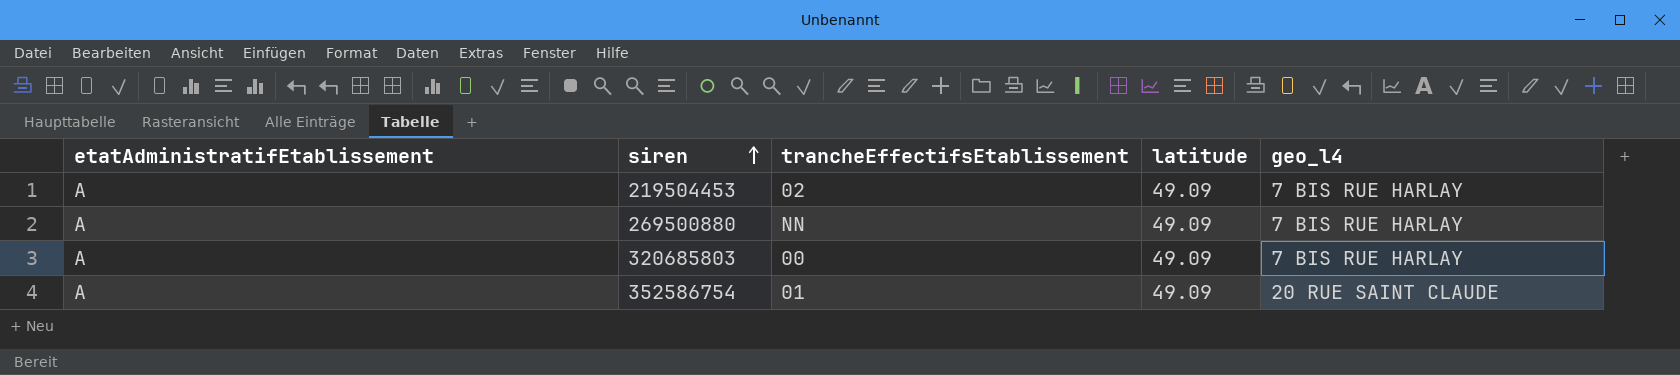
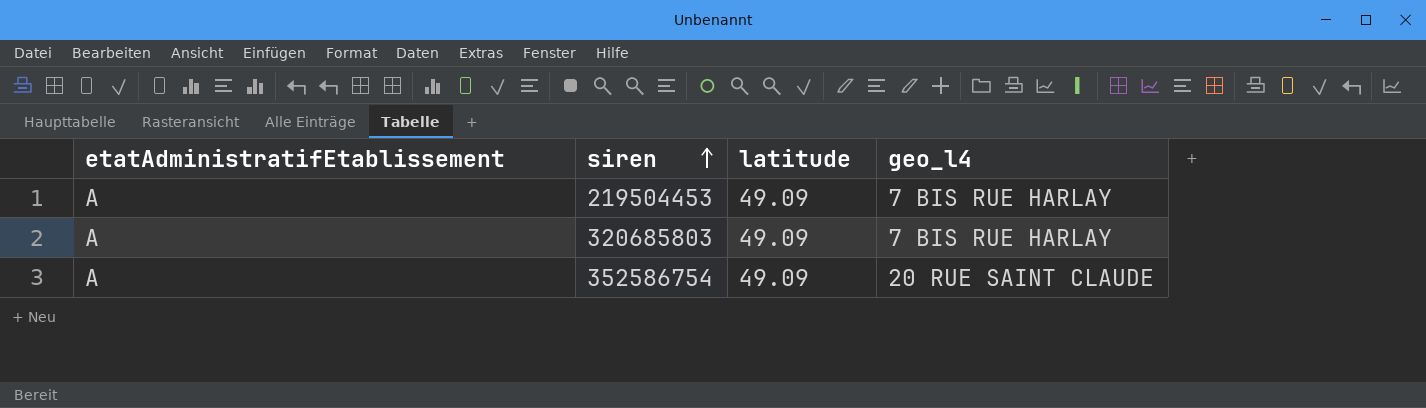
column trancheEffectifsEtablissement | position: 3 -> none
row 269500880: A | NN | 49.09 | 7 BIS RUE HARLAY -> none

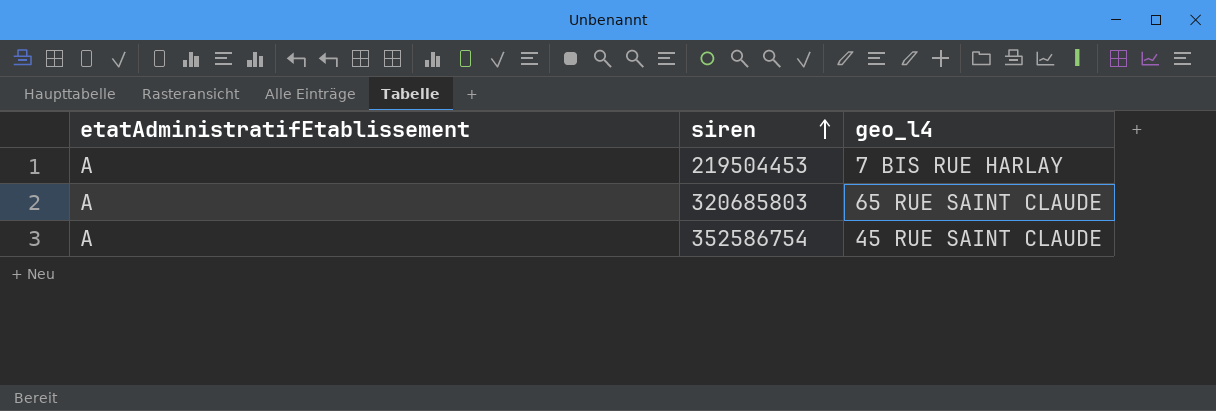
column latitude | position: 3 -> none
320685803 | geo_l4: 7 BIS RUE HARLAY -> 65 RUE SAINT CLAUDE
352586754 | geo_l4: 20 RUE SAINT CLAUDE -> 45 RUE SAINT CLAUDE

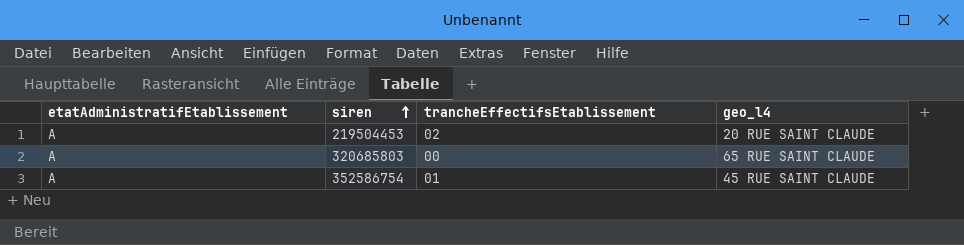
column trancheEffectifsEtablissement | position: none -> 3
219504453 | geo_l4: 7 BIS RUE HARLAY -> 20 RUE SAINT CLAUDE

